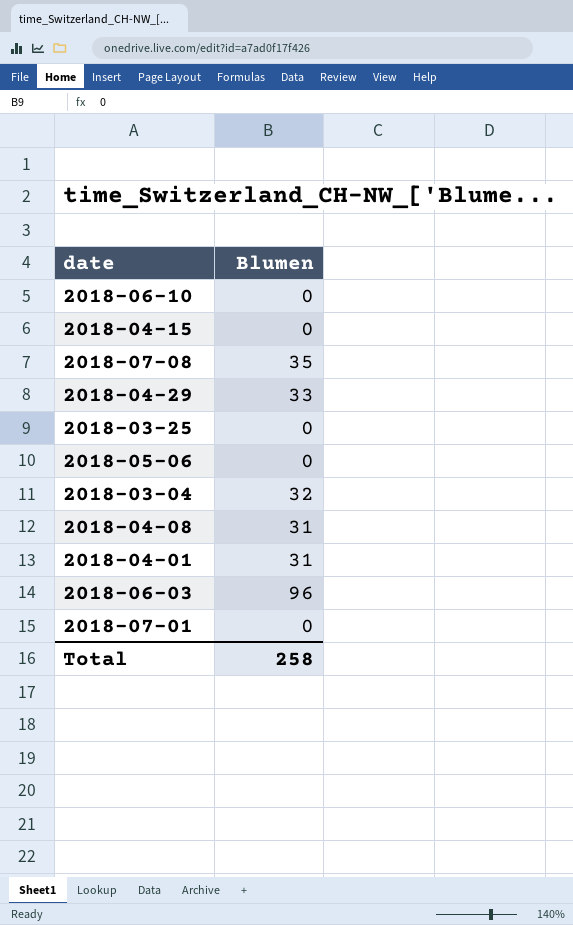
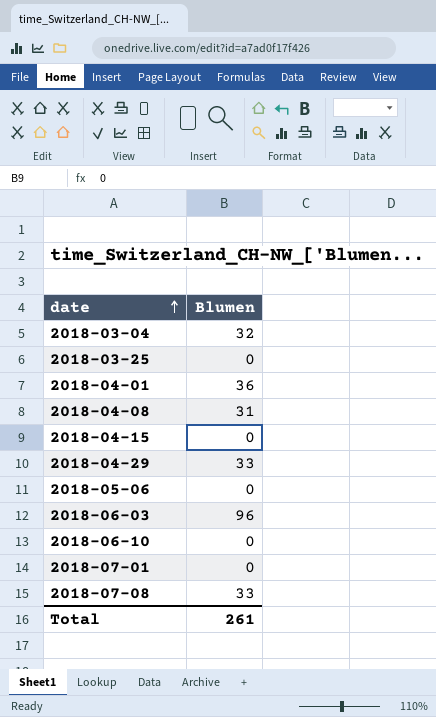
row order: none -> date ascending
2018-04-01 | Blumen: 31 -> 36
2018-07-08 | Blumen: 35 -> 33
Total | Blumen: 258 -> 261

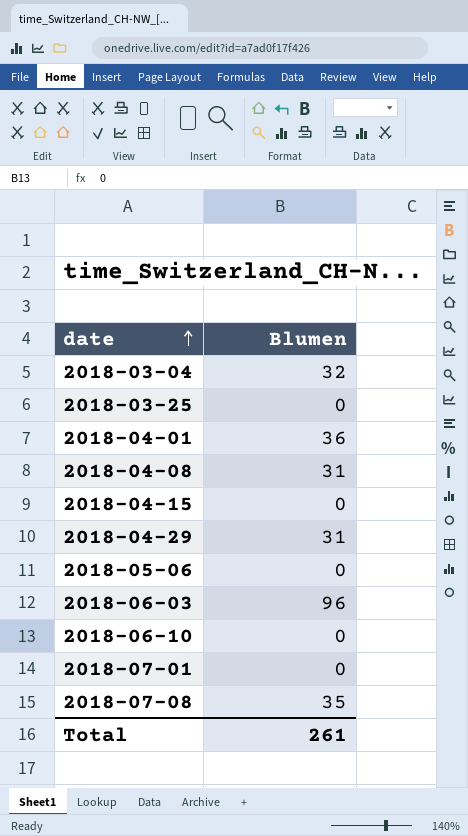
2018-04-29 | Blumen: 33 -> 31
2018-07-08 | Blumen: 33 -> 35

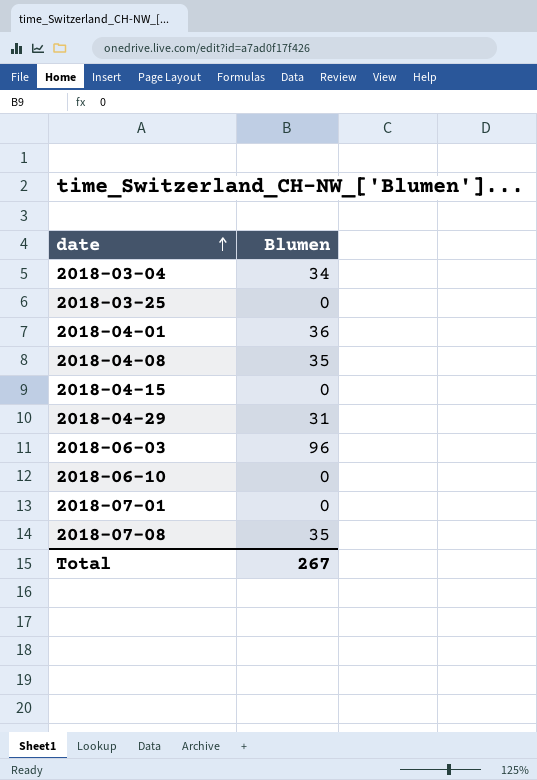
row 2018-05-06: 0 -> none
2018-03-04 | Blumen: 32 -> 34
2018-04-08 | Blumen: 31 -> 35
Total | Blumen: 261 -> 267

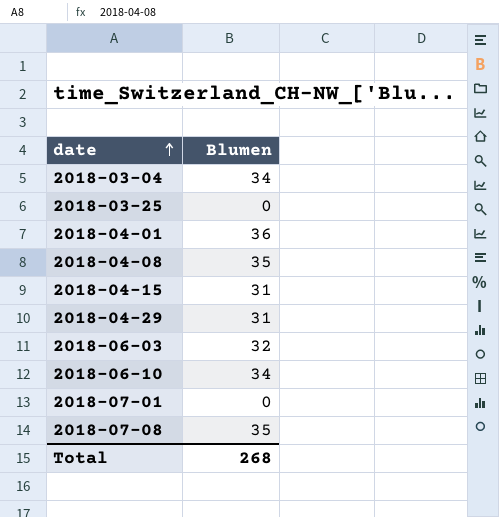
2018-04-15 | Blumen: 0 -> 31
2018-06-03 | Blumen: 96 -> 32
2018-06-10 | Blumen: 0 -> 34
Total | Blumen: 267 -> 268

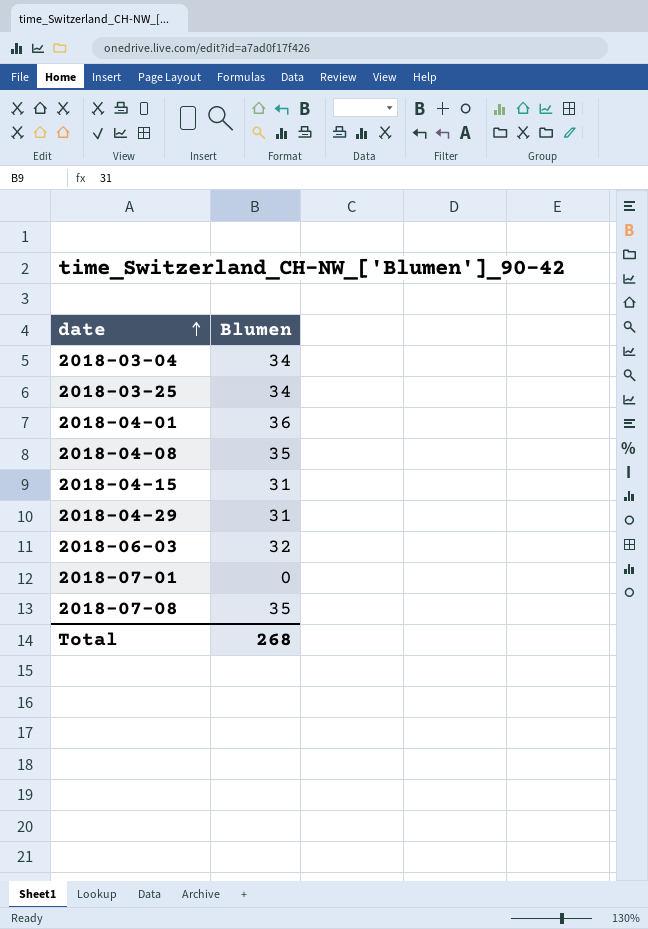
row 2018-06-10: 34 -> none
2018-03-25 | Blumen: 0 -> 34

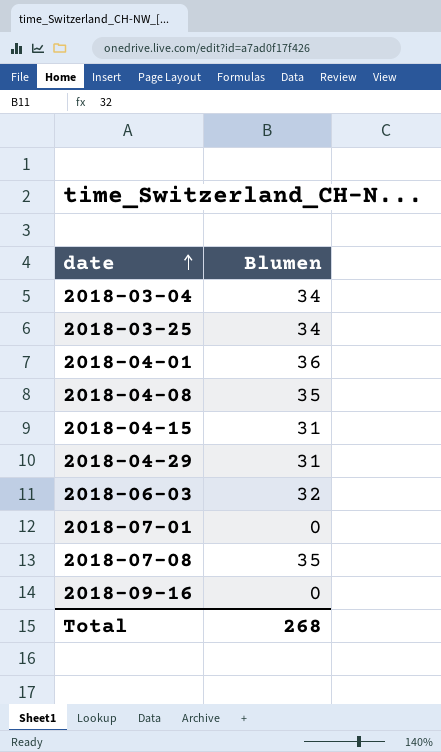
row 2018-09-16: none -> 0

